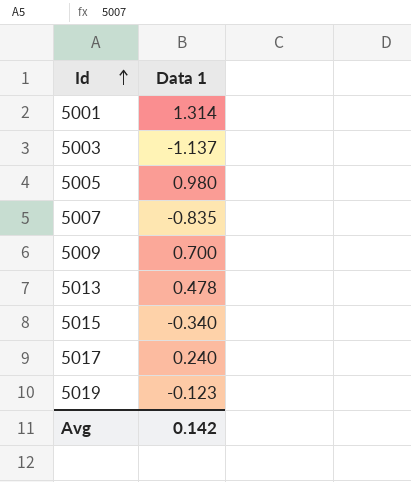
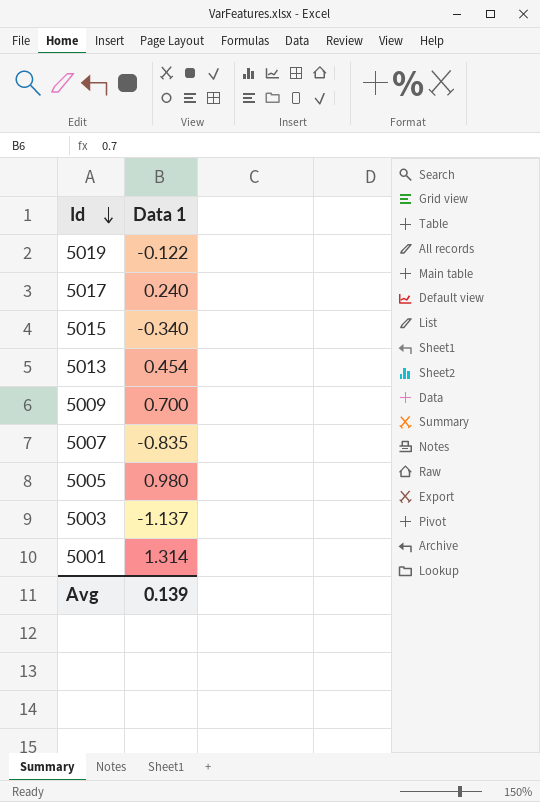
row order: Id ascending -> Id descending
5019 | Data 1: -0.123 -> -0.122
5013 | Data 1: 0.478 -> 0.454
Avg | Data 1: 0.142 -> 0.139

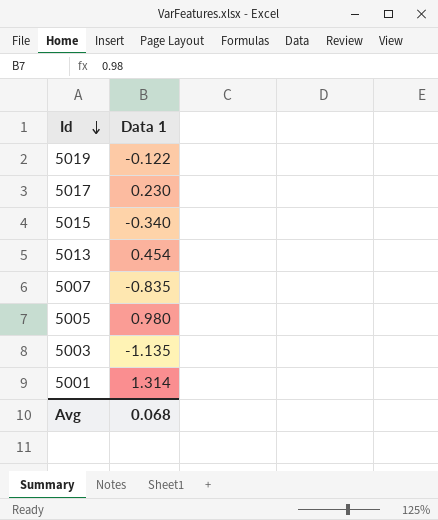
row 5009: 0.700 -> none
5017 | Data 1: 0.240 -> 0.230
5003 | Data 1: -1.137 -> -1.135
Avg | Data 1: 0.139 -> 0.068

